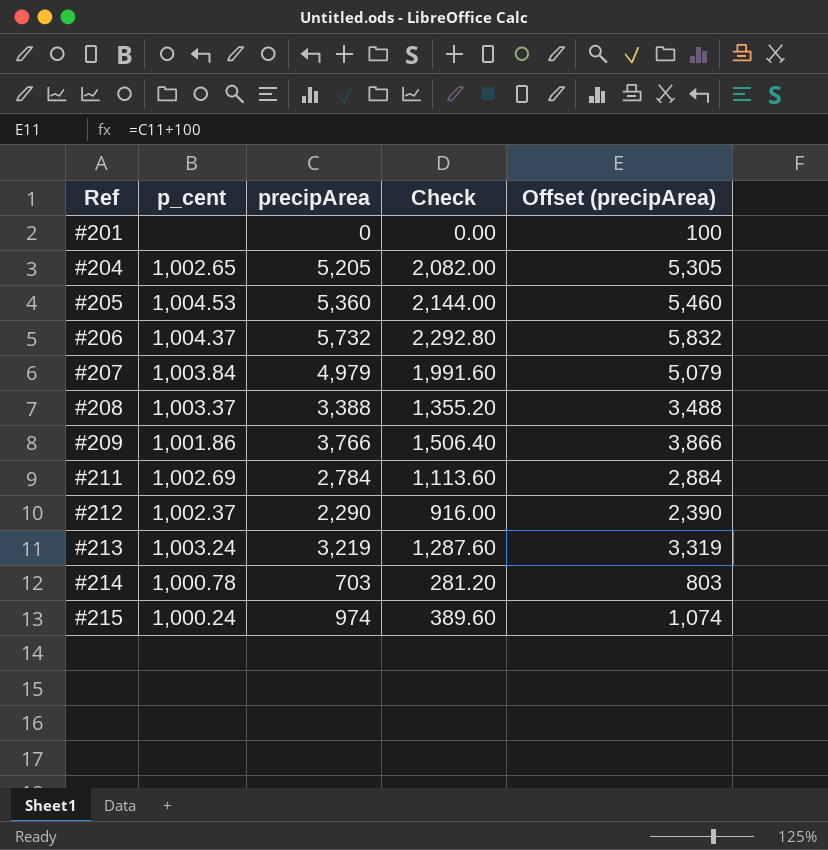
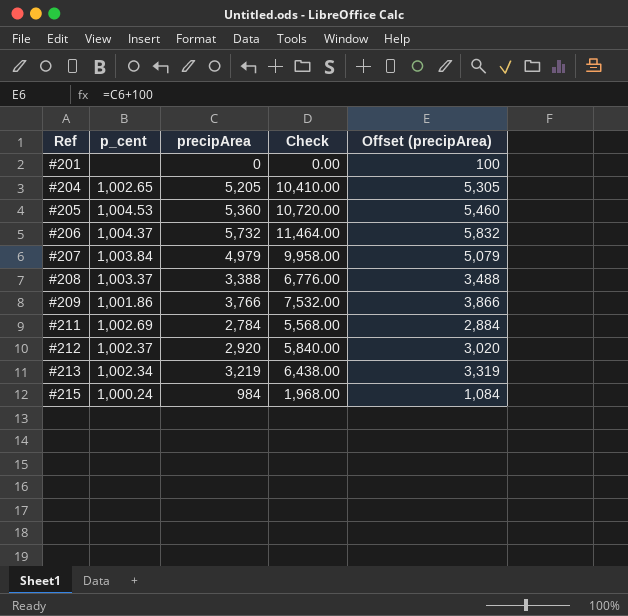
column Check | formula: [precipArea] * 0.4 -> [precipArea] * 2
row #214: 1,000.78 | 703 | 281.20 | 803 -> none
#212 | precipArea: 2,290 -> 2,920
#212 | Offset (precipArea): 2,390 -> 3,020
#213 | p_cent: 1,003.24 -> 1,002.34
#215 | precipArea: 974 -> 984
#215 | Offset (precipArea): 1,074 -> 1,084

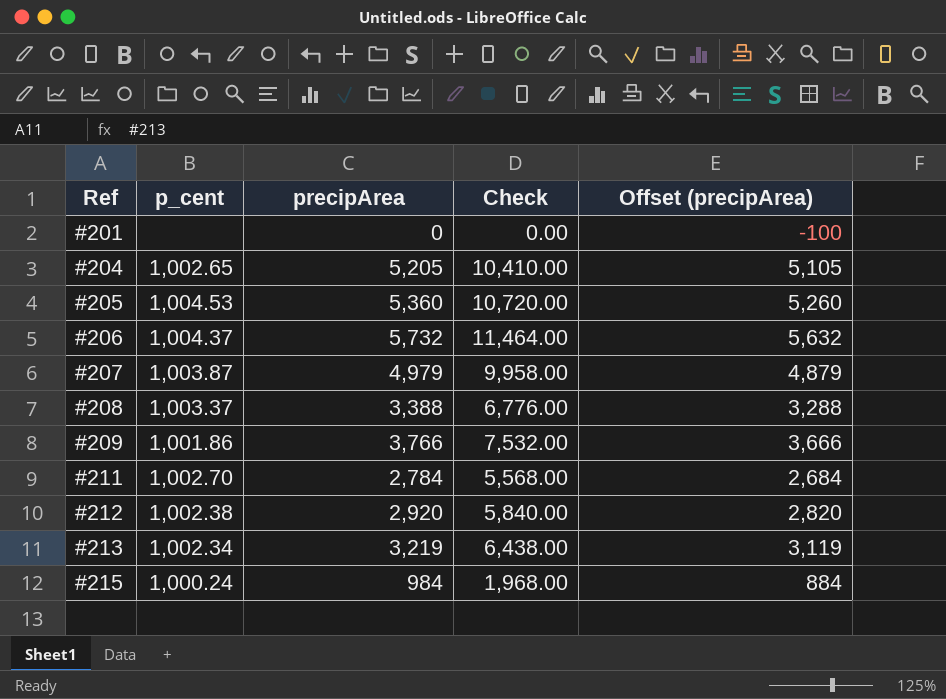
column Offset (precipArea) | formula: [precipArea] + 100 -> [precipArea] - 100
#207 | p_cent: 1,003.84 -> 1,003.87
#211 | p_cent: 1,002.69 -> 1,002.70
#212 | p_cent: 1,002.37 -> 1,002.38

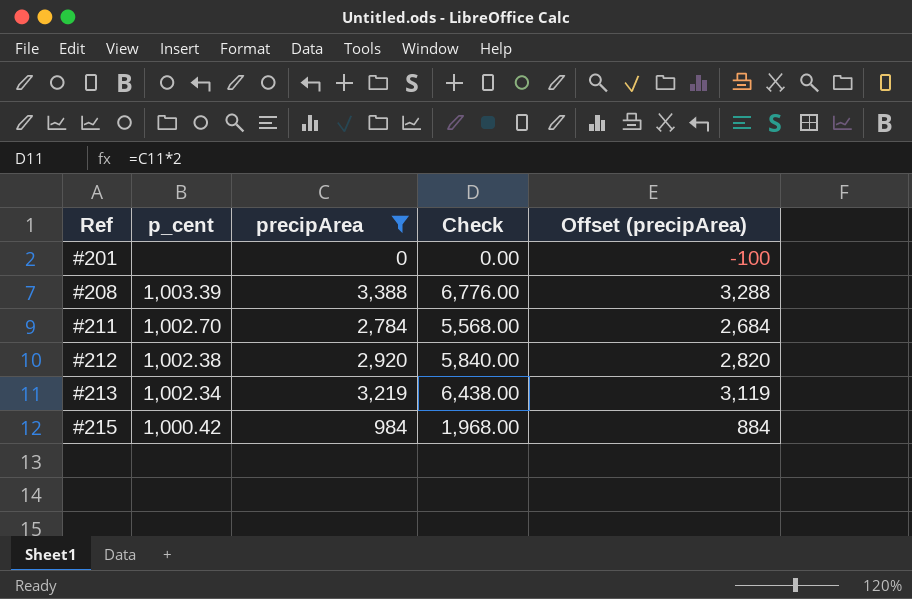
filter: none -> precipArea <= 3,388
#208 | p_cent: 1,003.37 -> 1,003.39
#215 | p_cent: 1,000.24 -> 1,000.42

